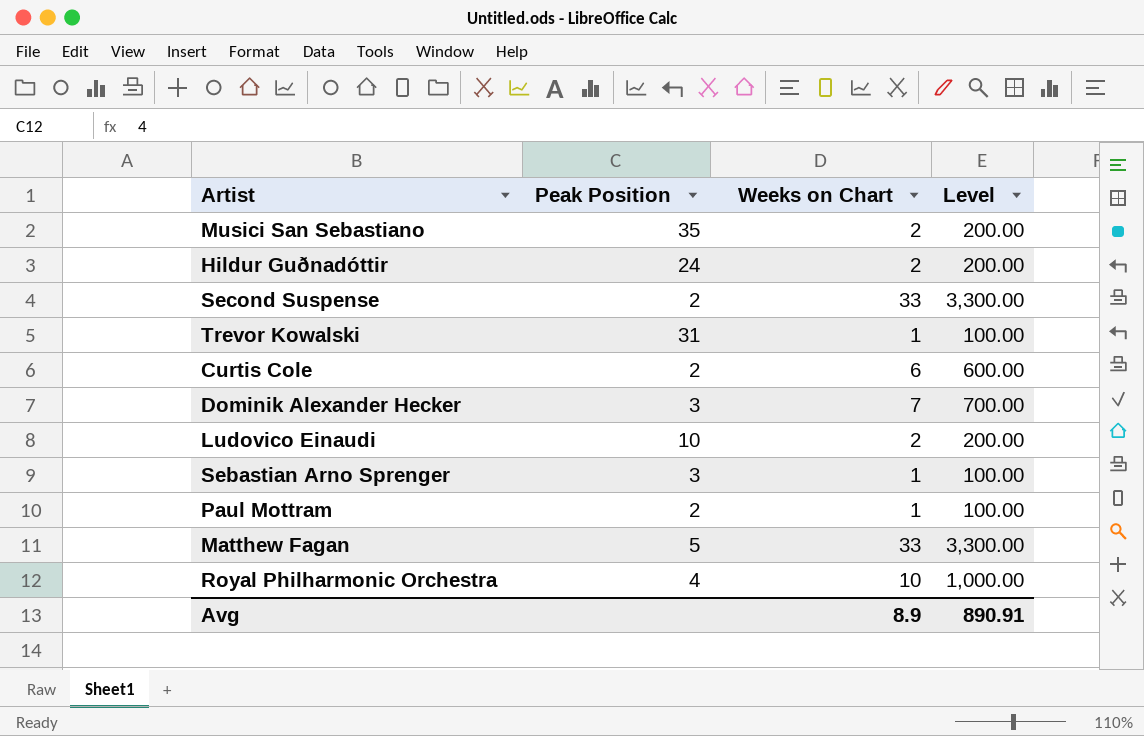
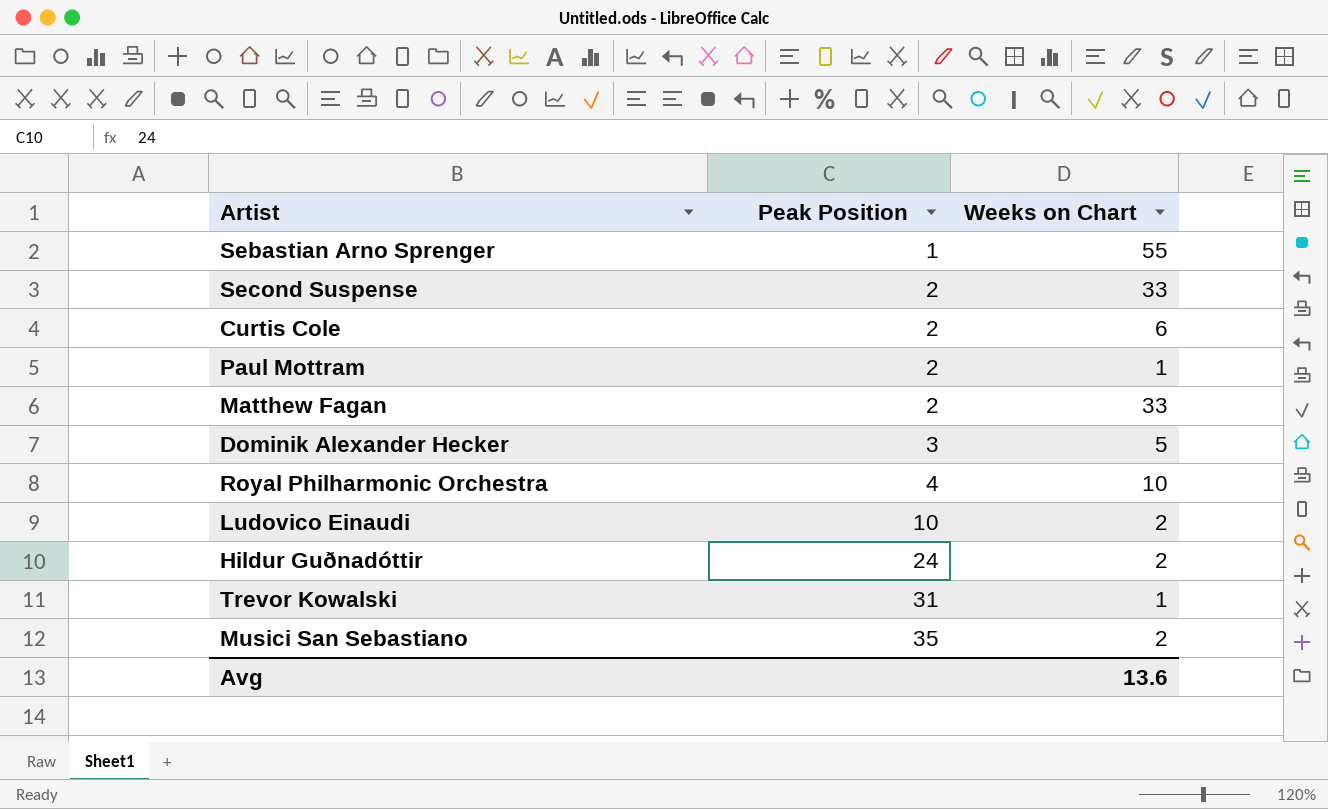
row order: none -> Peak Position ascending
column Level | formula: [Weeks on Chart] * 100 -> none
Sebastian Arno Sprenger | Peak Position: 3 -> 1
Sebastian Arno Sprenger | Weeks on Chart: 1 -> 55
Matthew Fagan | Peak Position: 5 -> 2
Dominik Alexander Hecker | Weeks on Chart: 7 -> 5
Avg | Weeks on Chart: 8.9 -> 13.6

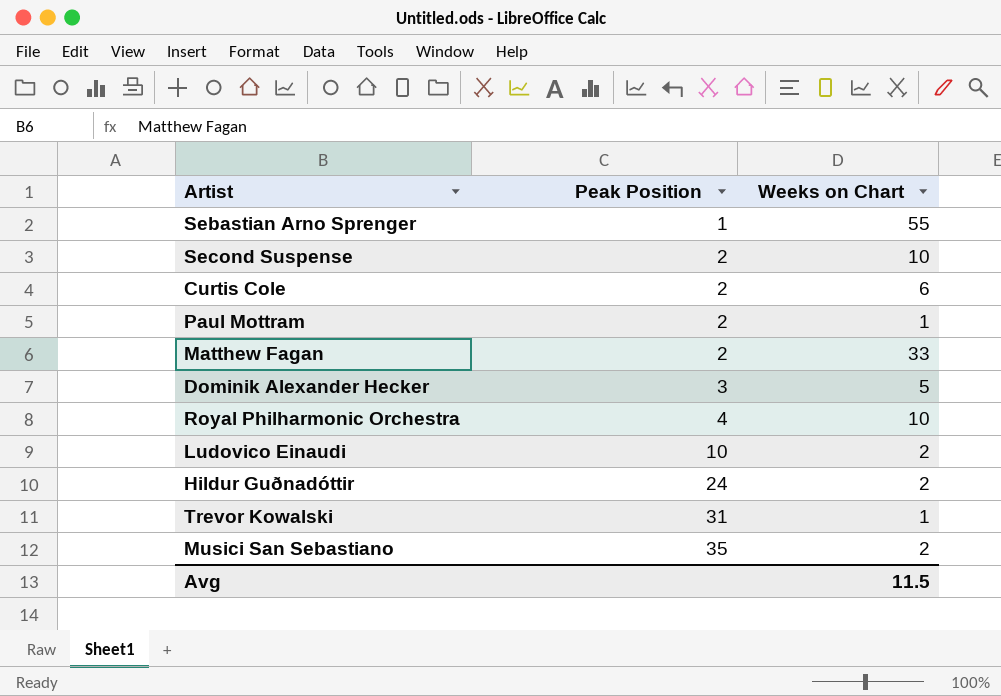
Second Suspense | Weeks on Chart: 33 -> 10
Avg | Weeks on Chart: 13.6 -> 11.5

